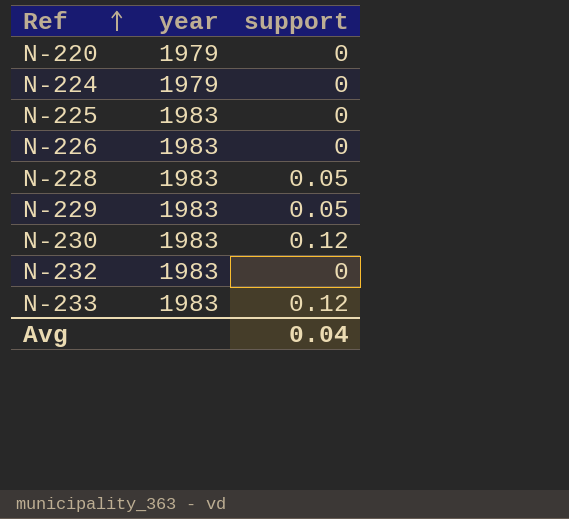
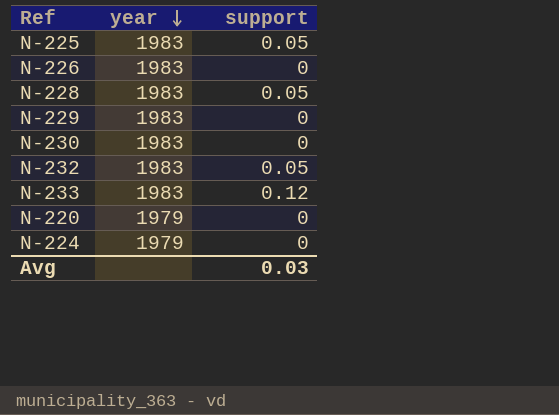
row order: Ref ascending -> year descending
N-225 | support: 0 -> 0.05
N-229 | support: 0.05 -> 0
N-230 | support: 0.12 -> 0
N-232 | support: 0 -> 0.05
Avg | support: 0.04 -> 0.03

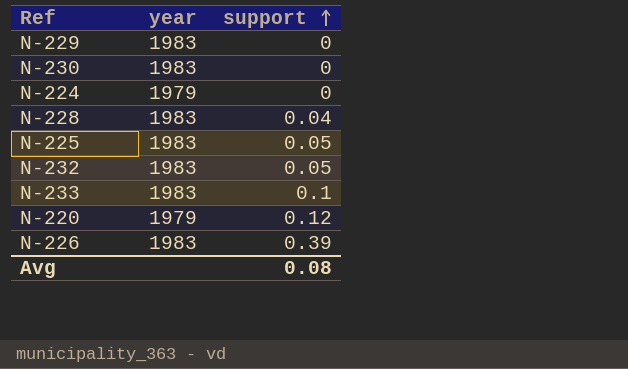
row order: year descending -> support ascending
N-228 | support: 0.05 -> 0.04
N-233 | support: 0.12 -> 0.1
N-220 | support: 0 -> 0.12
N-226 | support: 0 -> 0.39
Avg | support: 0.03 -> 0.08

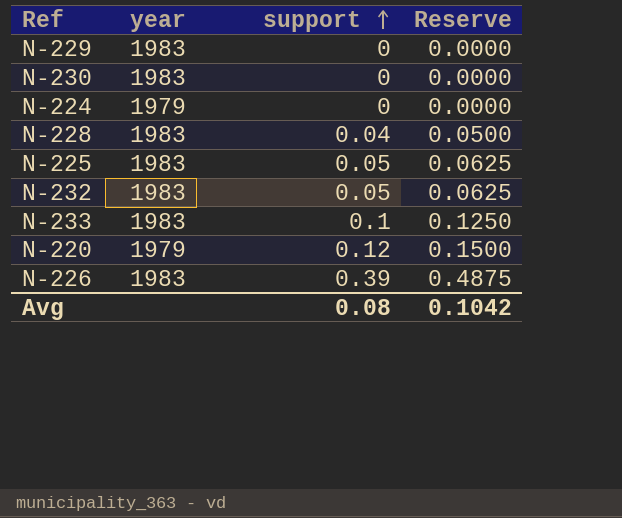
column Reserve | formula: none -> [support] * 1.25

